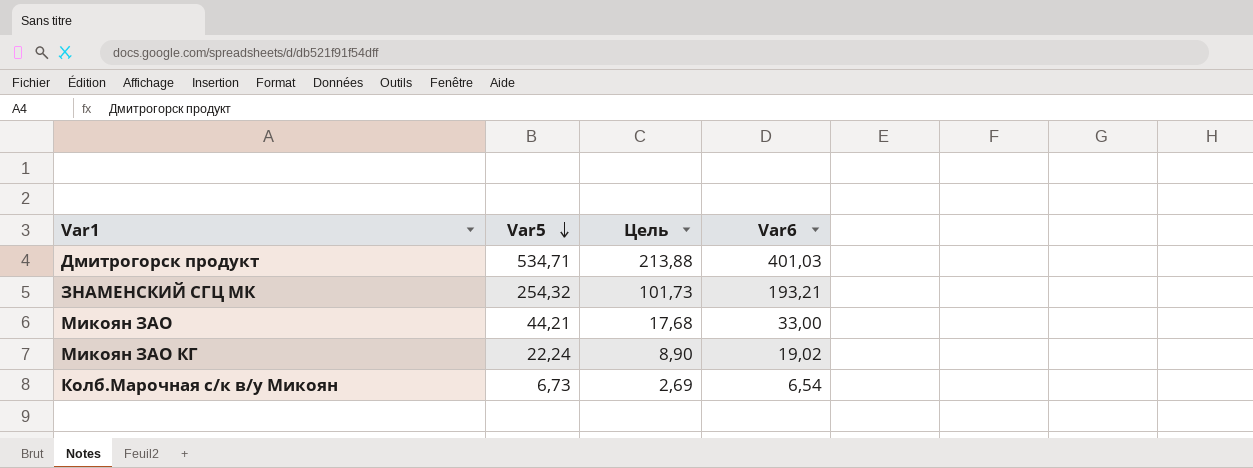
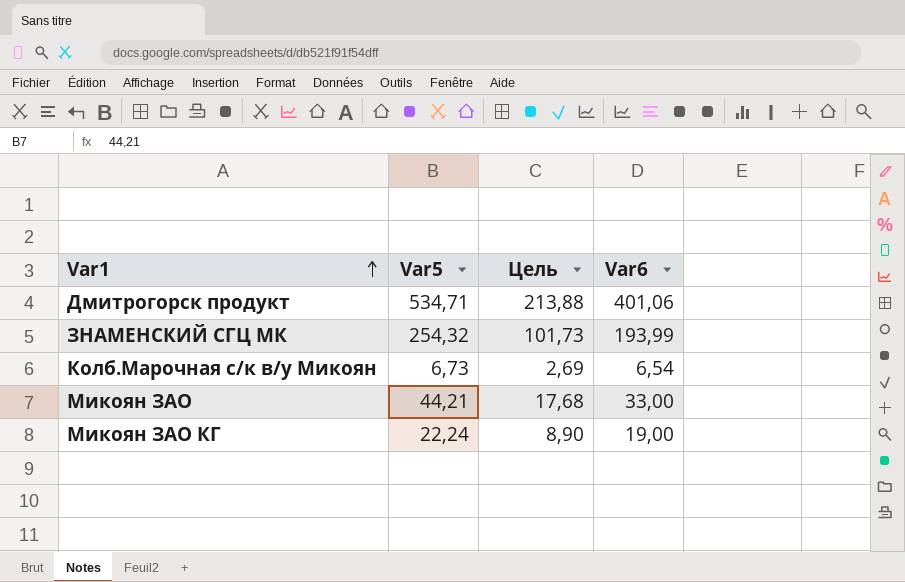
row order: Var5 descending -> Var1 ascending
Дмитрогорск продукт | Var6: 401,03 -> 401,06
ЗНАМЕНСКИЙ СГЦ МК | Var6: 193,21 -> 193,99
Микоян ЗАО КГ | Var6: 19,02 -> 19,00

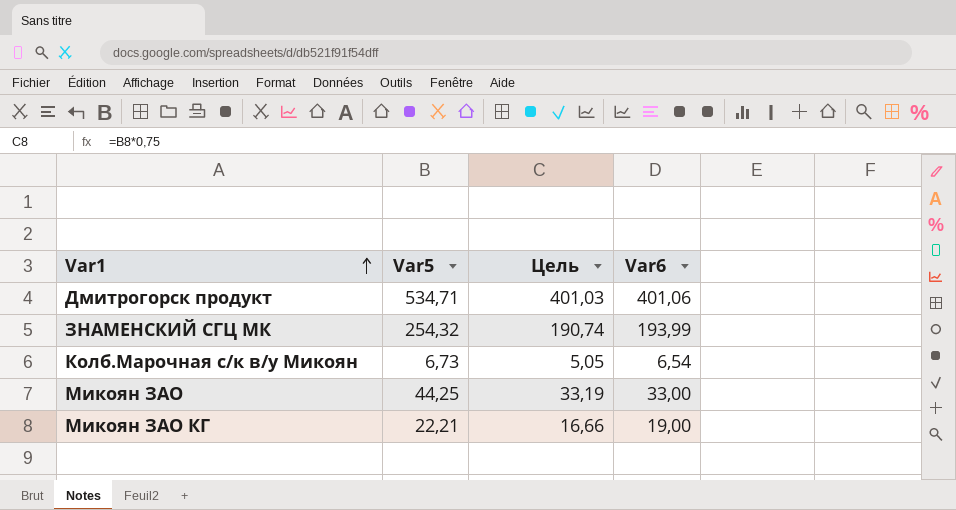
column Цель | formula: [Var5] * 0,4 -> [Var5] * 0,75
Микоян ЗАО | Var5: 44,21 -> 44,25
Микоян ЗАО КГ | Var5: 22,24 -> 22,21

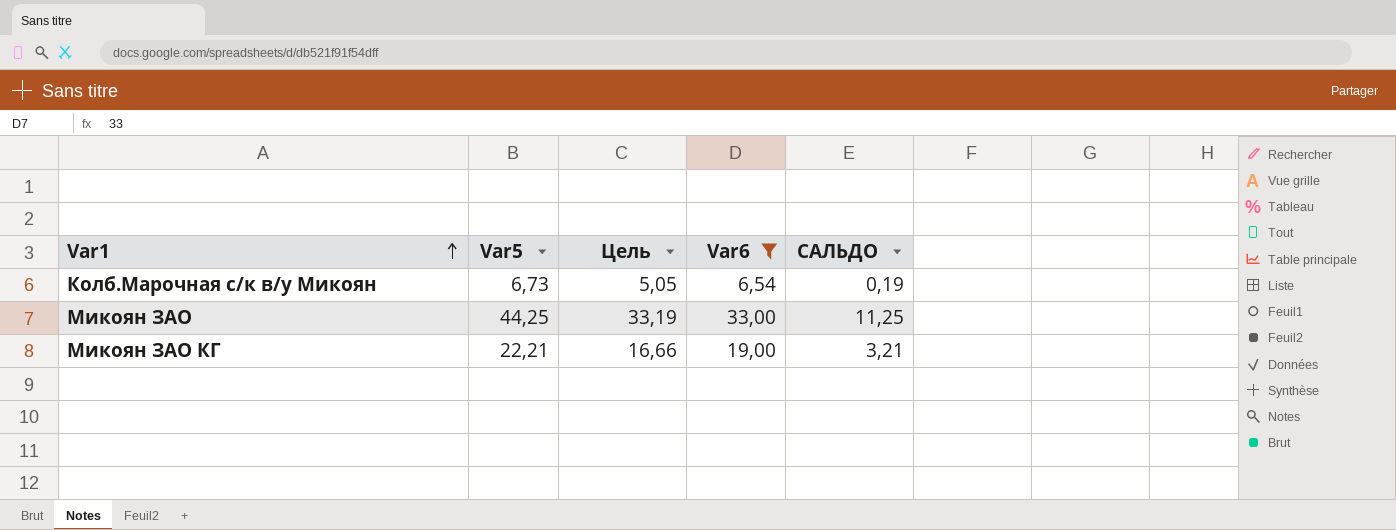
filter: none -> Var6 <= 33,00
column САЛЬДО | formula: none -> [Var5] - [Var6]

